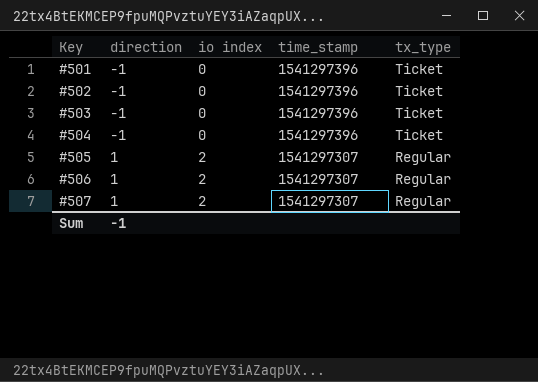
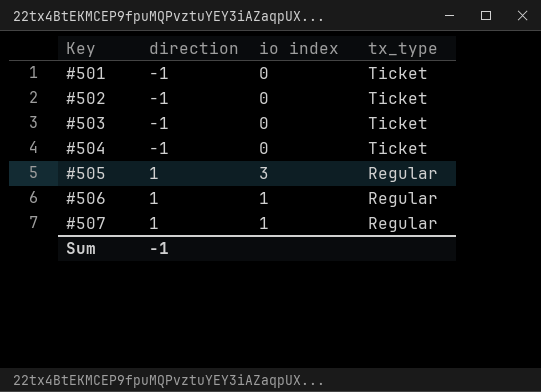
column time_stamp | position: 4 -> none
#505 | io index: 2 -> 3
#506 | io index: 2 -> 1
#507 | io index: 2 -> 1

